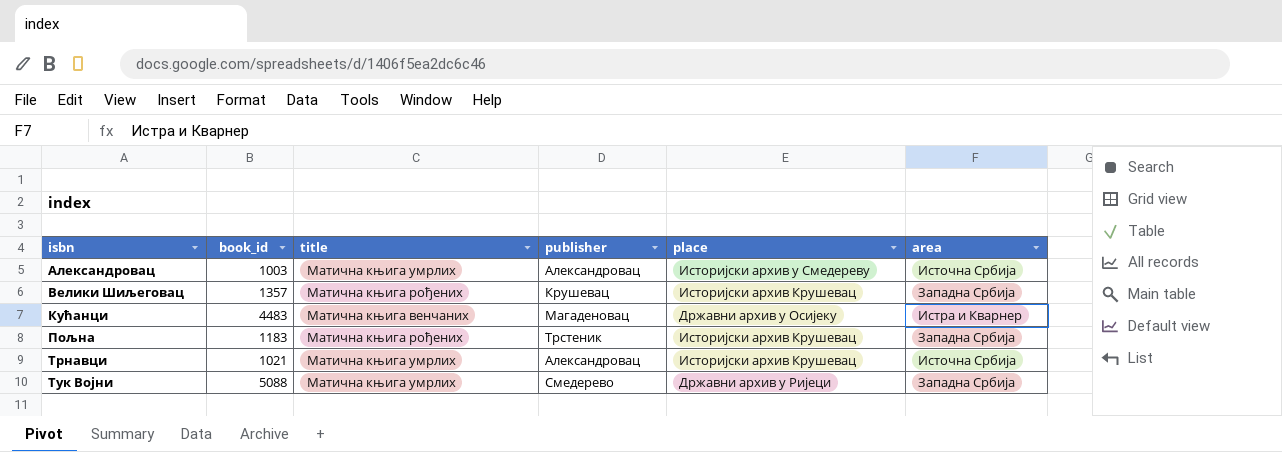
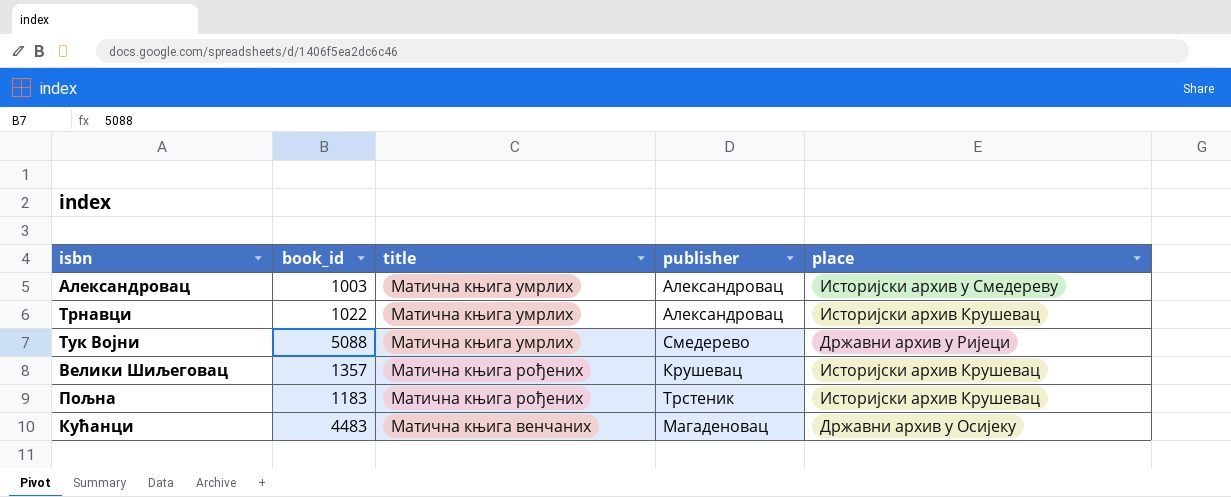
row order: isbn ascending -> title descending
column area | position: 6 -> none
Трнавци | book_id: 1021 -> 1022

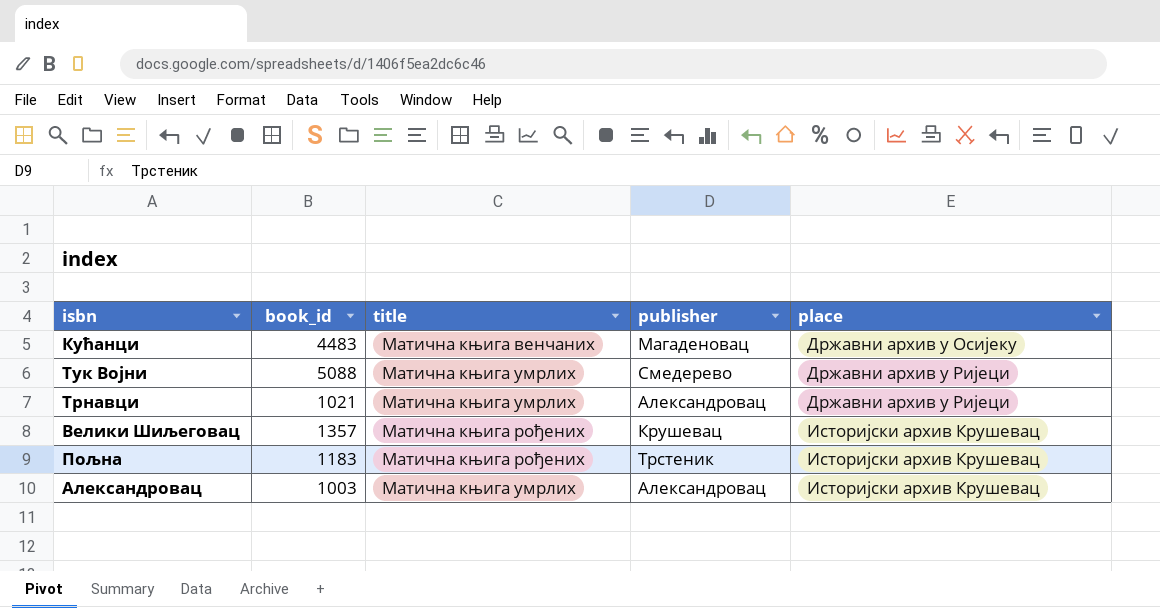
row order: title descending -> place ascending
Трнавци | book_id: 1022 -> 1021
Трнавци | place: Историјски архив Крушевац -> Државни архив у Ријеци
Александровац | place: Историјски архив у Смедереву -> Историјски архив Крушевац

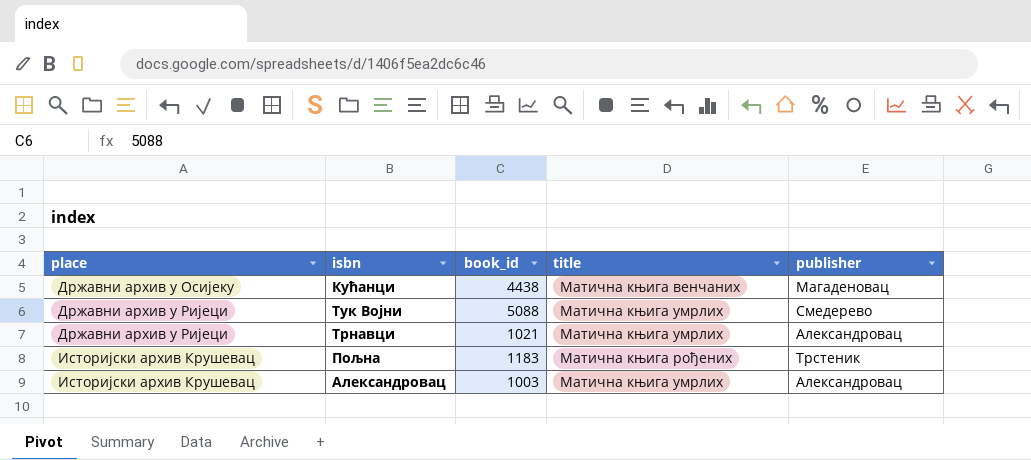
column place | position: 5 -> 1
row Велики Шиљеговац: 1357 | Матична књига рођених | Крушевац | Историјски архив Крушевац -> none
Кућанци | book_id: 4483 -> 4438

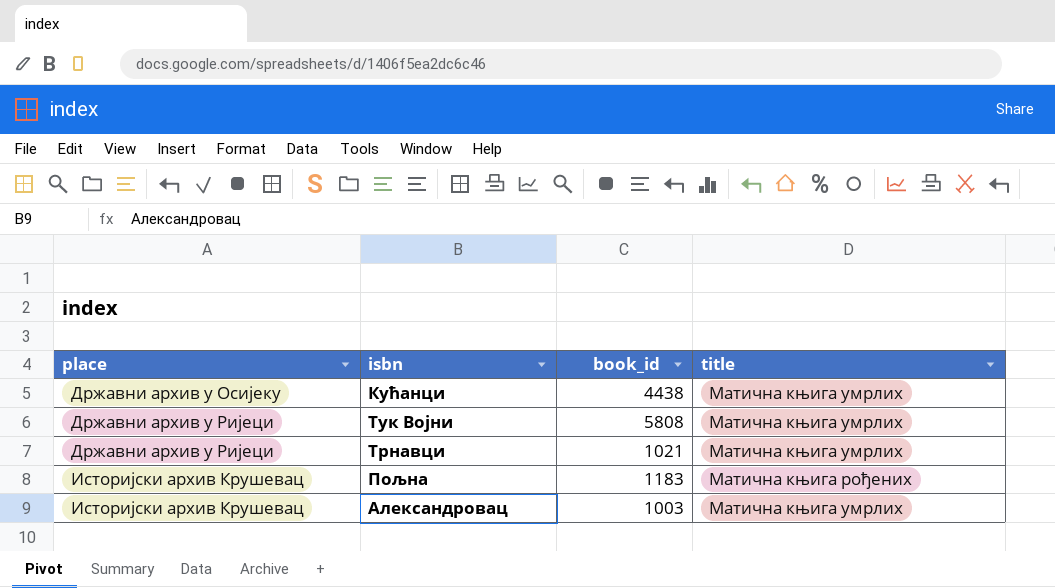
column publisher | position: 5 -> none
Кућанци | title: Матична књига венчаних -> Матична књига умрлих
Тук Војни | book_id: 5088 -> 5808

